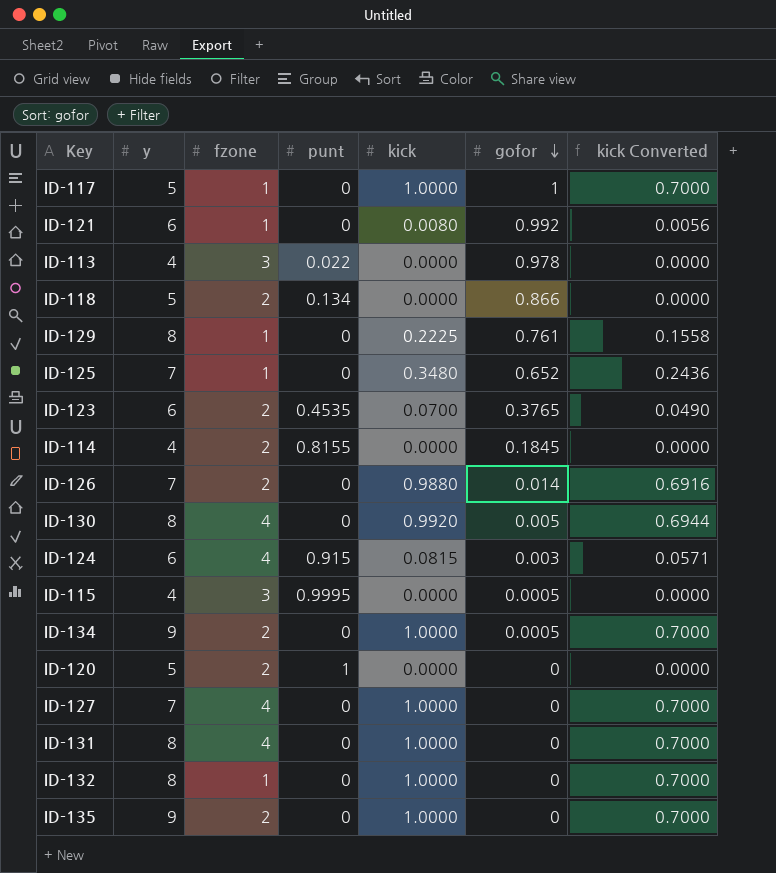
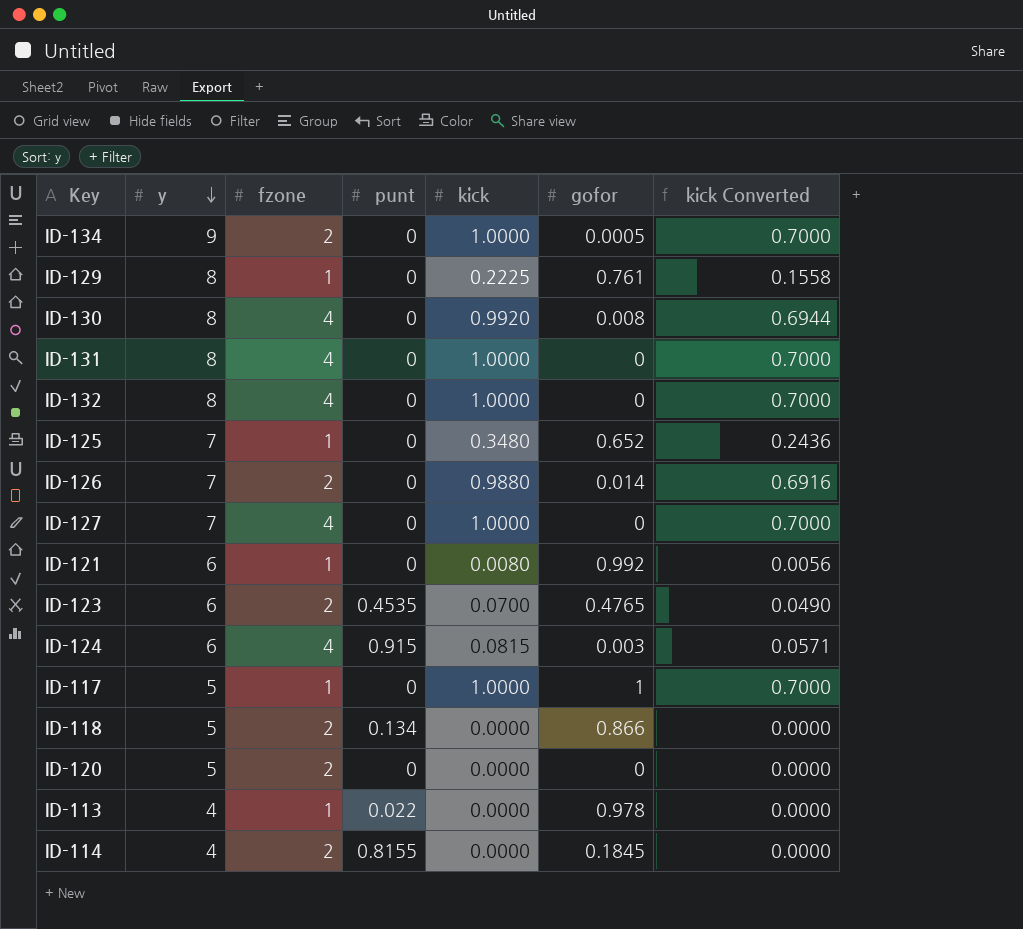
row order: gofor descending -> y descending
row ID-115: 4 | 3 | 0.9995 | 0.0000 | 0.0005 | 0.0000 -> none
row ID-135: 9 | 2 | 0 | 1.0000 | 0 | 0.7000 -> none
ID-130 | gofor: 0.005 -> 0.008
ID-132 | fzone: 1 -> 4
ID-123 | gofor: 0.3765 -> 0.4765
ID-120 | punt: 1 -> 0
ID-113 | fzone: 3 -> 1

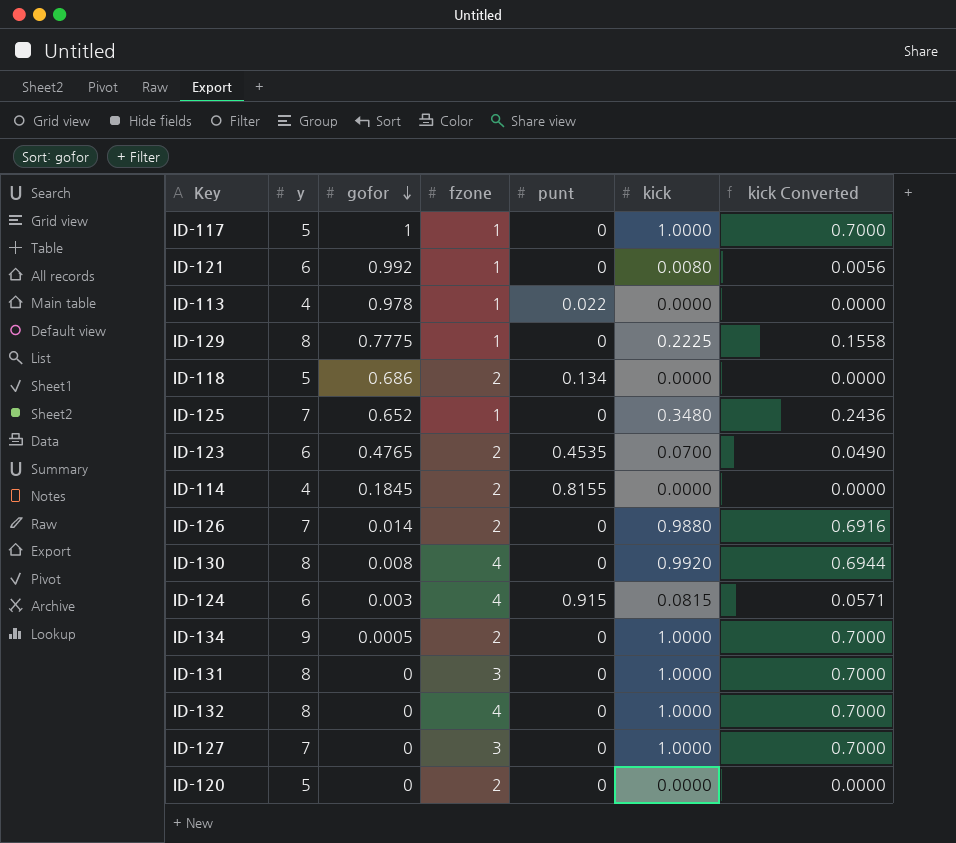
row order: y descending -> gofor descending
column gofor | position: 6 -> 3
ID-129 | gofor: 0.761 -> 0.7775
ID-118 | gofor: 0.866 -> 0.686
ID-131 | fzone: 4 -> 3
ID-127 | fzone: 4 -> 3

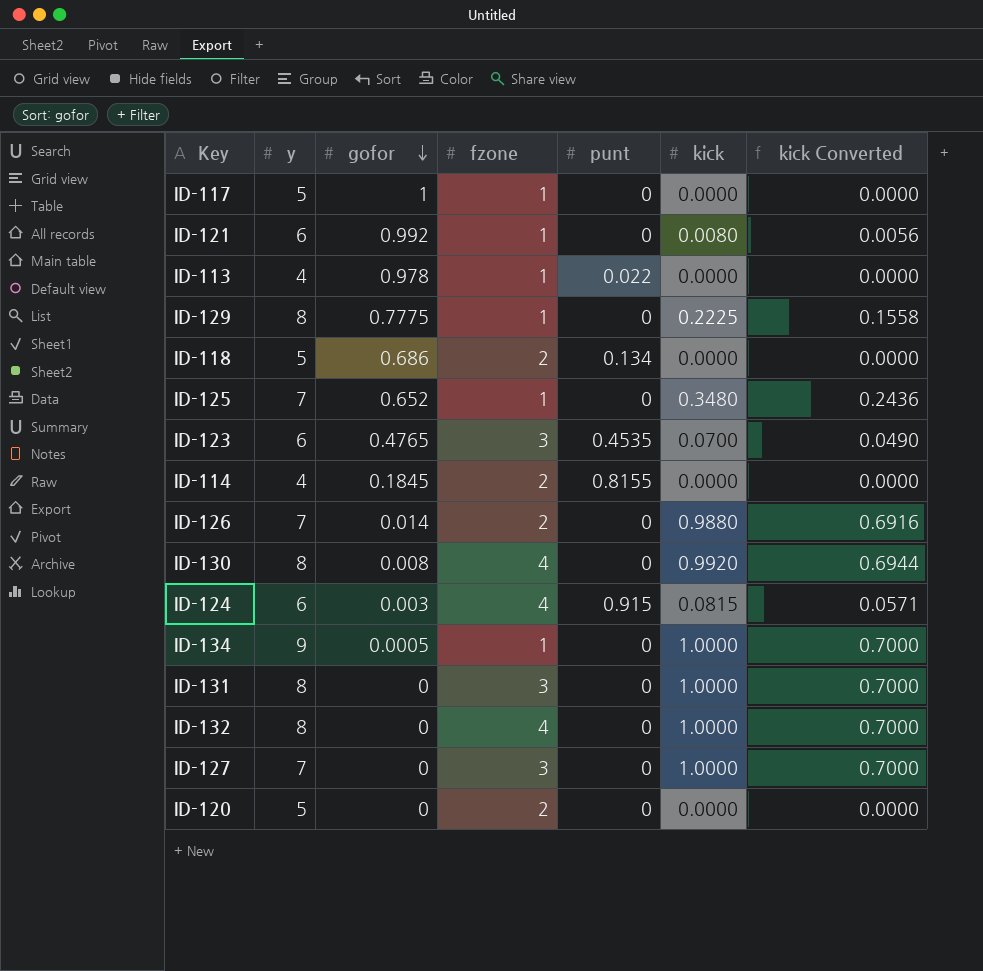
ID-117 | kick: 1.0000 -> 0.0000
ID-117 | kick Converted: 0.7000 -> 0.0000
ID-123 | fzone: 2 -> 3
ID-134 | fzone: 2 -> 1

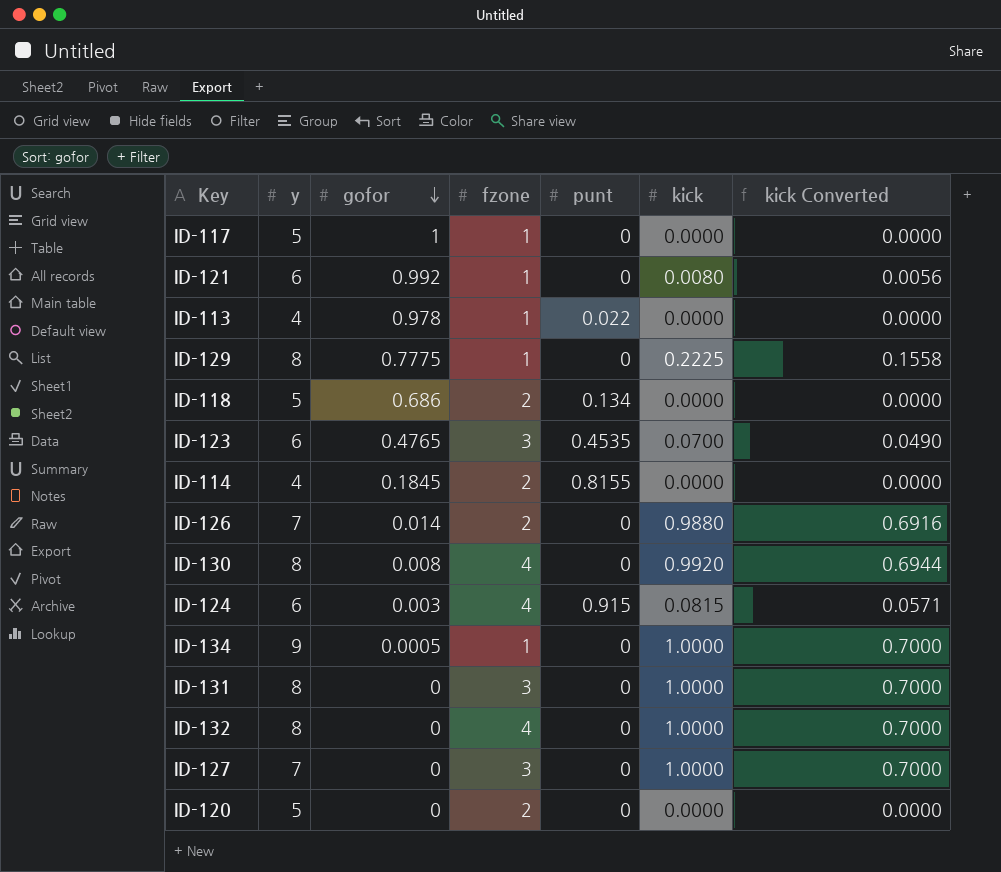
row ID-125: 7 | 0.652 | 1 | 0 | 0.3480 | 0.2436 -> none

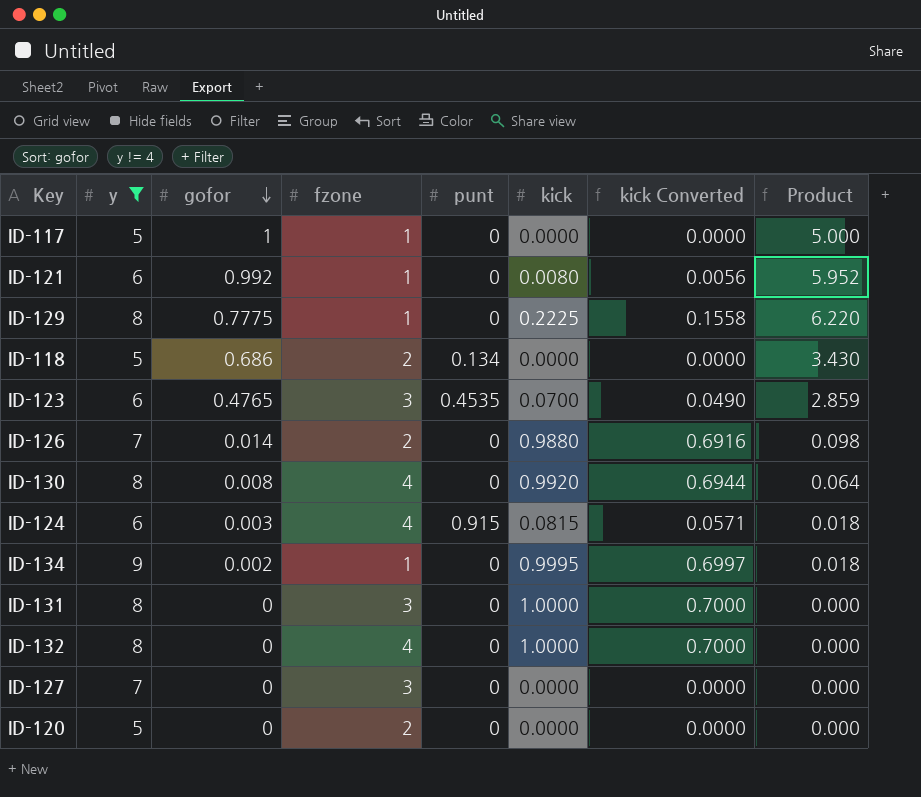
filter: none -> y != 4
column Product | formula: none -> [y] * [gofor]
ID-134 | gofor: 0.0005 -> 0.002
ID-134 | kick: 1.0000 -> 0.9995
ID-134 | kick Converted: 0.7000 -> 0.6997
ID-127 | kick: 1.0000 -> 0.0000
ID-127 | kick Converted: 0.7000 -> 0.0000

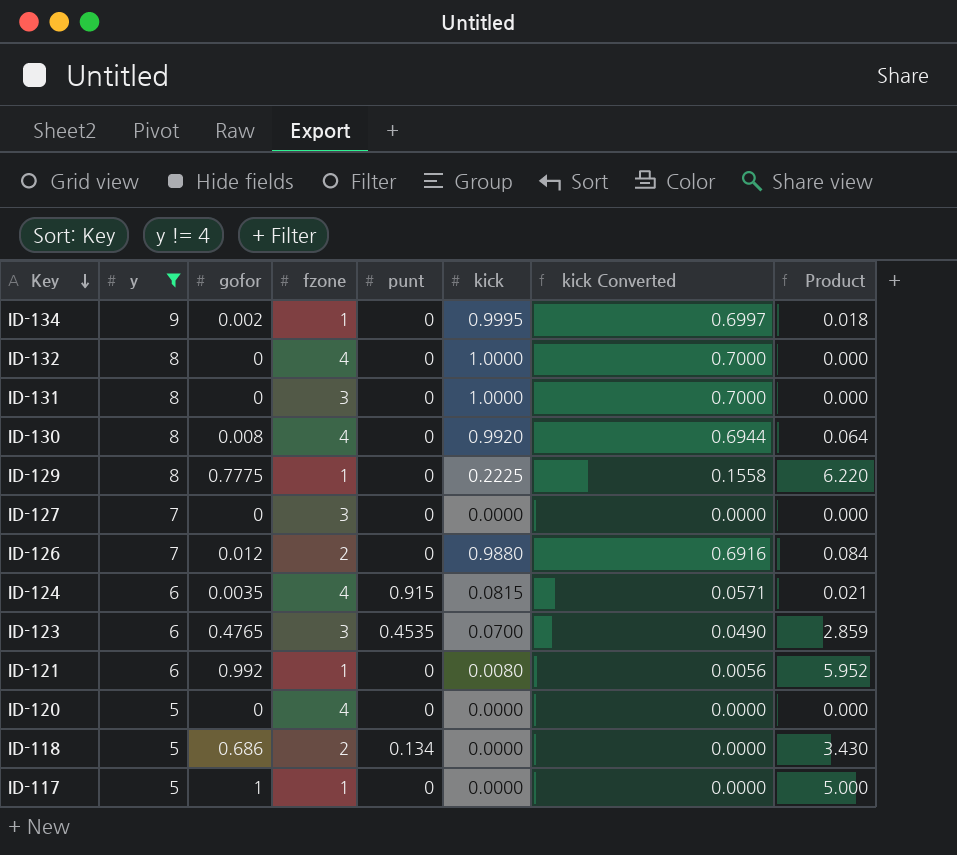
row order: gofor descending -> Key descending
ID-126 | gofor: 0.014 -> 0.012
ID-126 | Product: 0.098 -> 0.084
ID-124 | gofor: 0.003 -> 0.0035
ID-124 | Product: 0.018 -> 0.021
ID-120 | fzone: 2 -> 4

